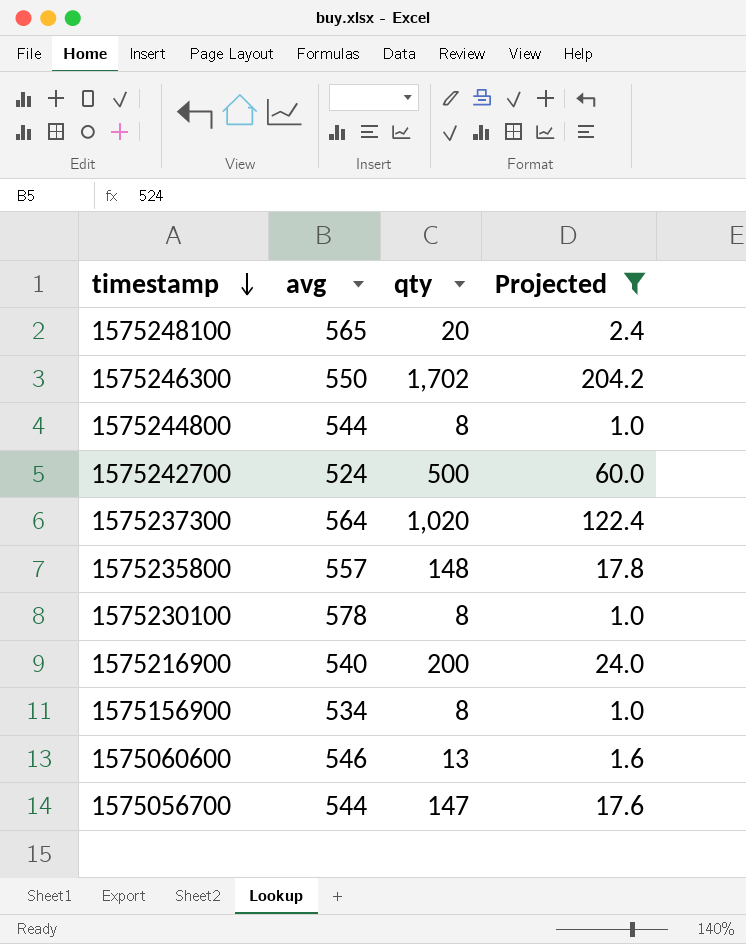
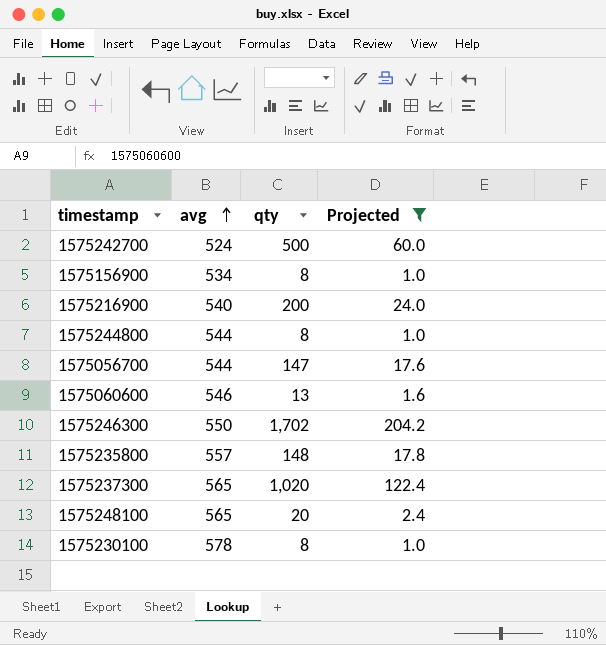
row order: timestamp descending -> avg ascending
1575237300 | avg: 564 -> 565

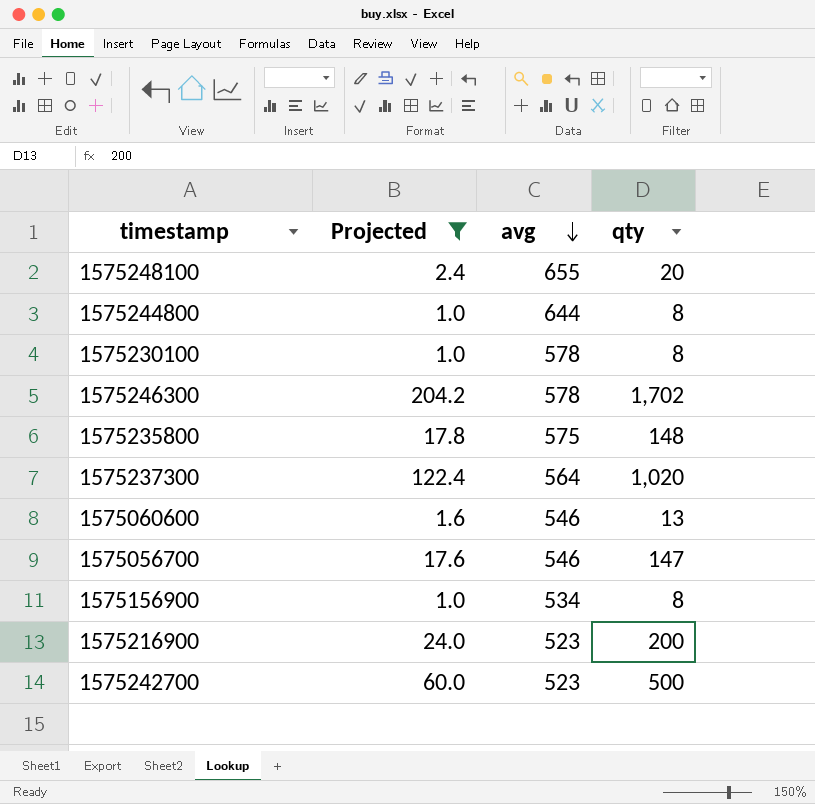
row order: avg ascending -> avg descending
column Projected | position: 4 -> 2
1575248100 | avg: 565 -> 655
1575244800 | avg: 544 -> 644
1575246300 | avg: 550 -> 578
1575235800 | avg: 557 -> 575
1575237300 | avg: 565 -> 564
1575056700 | avg: 544 -> 546
1575216900 | avg: 540 -> 523
1575242700 | avg: 524 -> 523

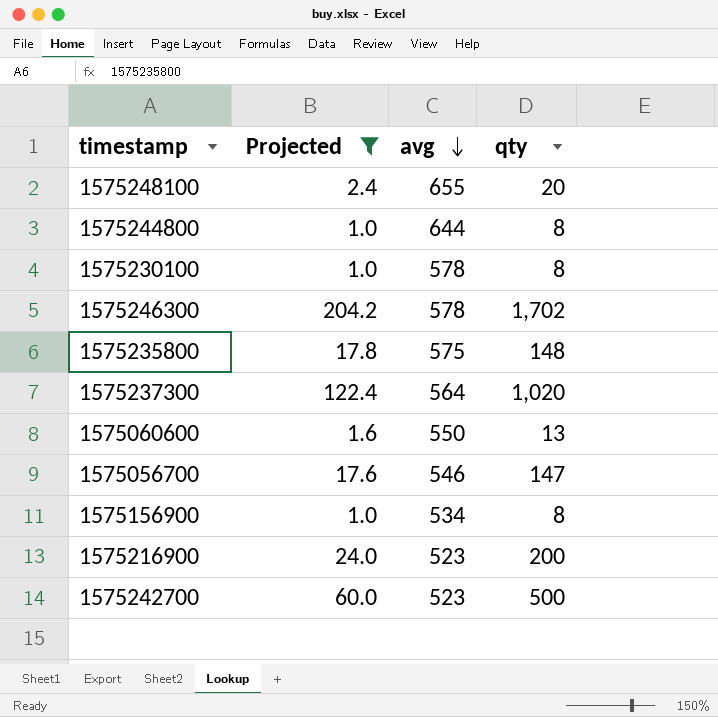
1575060600 | avg: 546 -> 550

